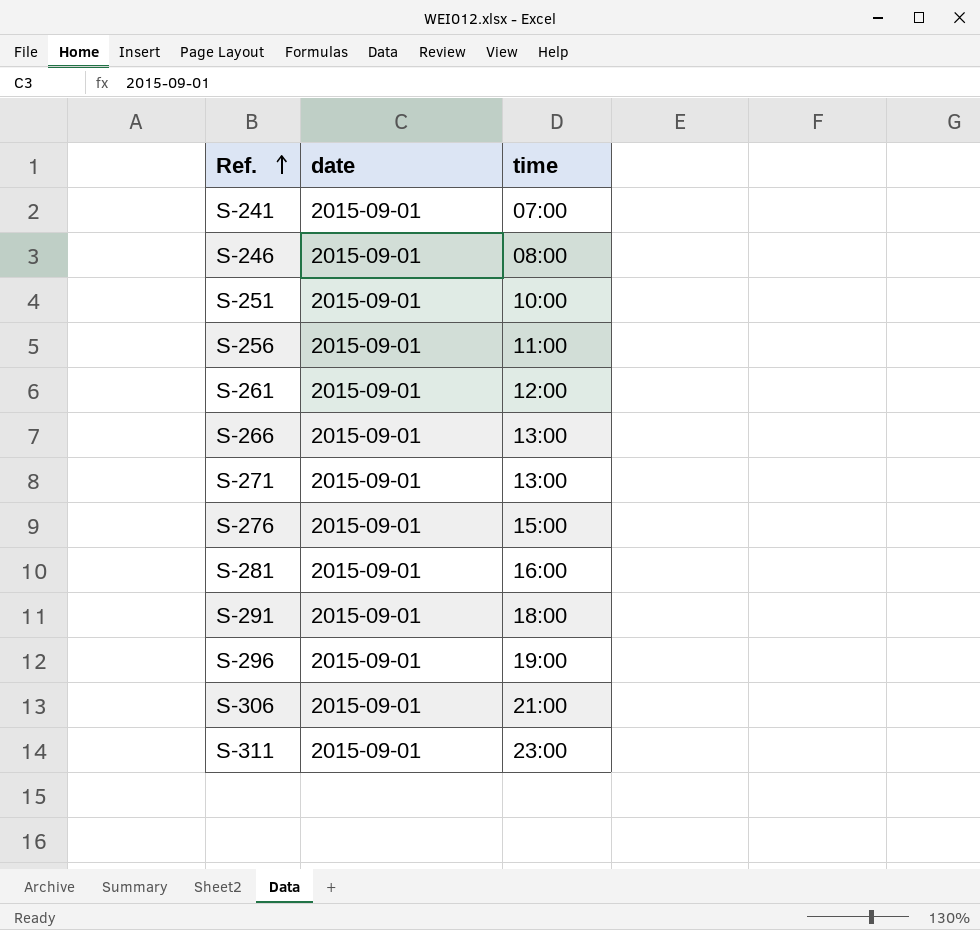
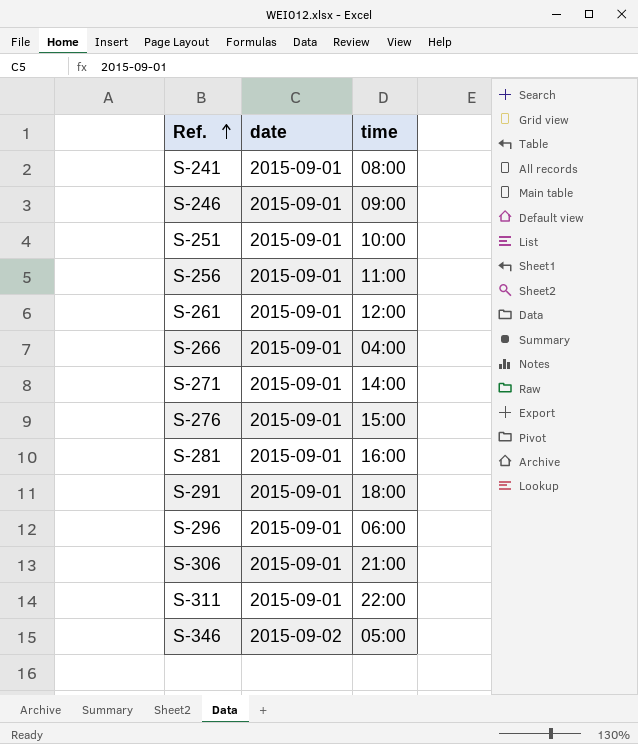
S-241 | time: 07:00 -> 08:00
S-246 | time: 08:00 -> 09:00
S-266 | time: 13:00 -> 04:00
S-271 | time: 13:00 -> 14:00
S-296 | time: 19:00 -> 06:00
S-311 | time: 23:00 -> 22:00
row S-346: none -> 2015-09-02 | 05:00

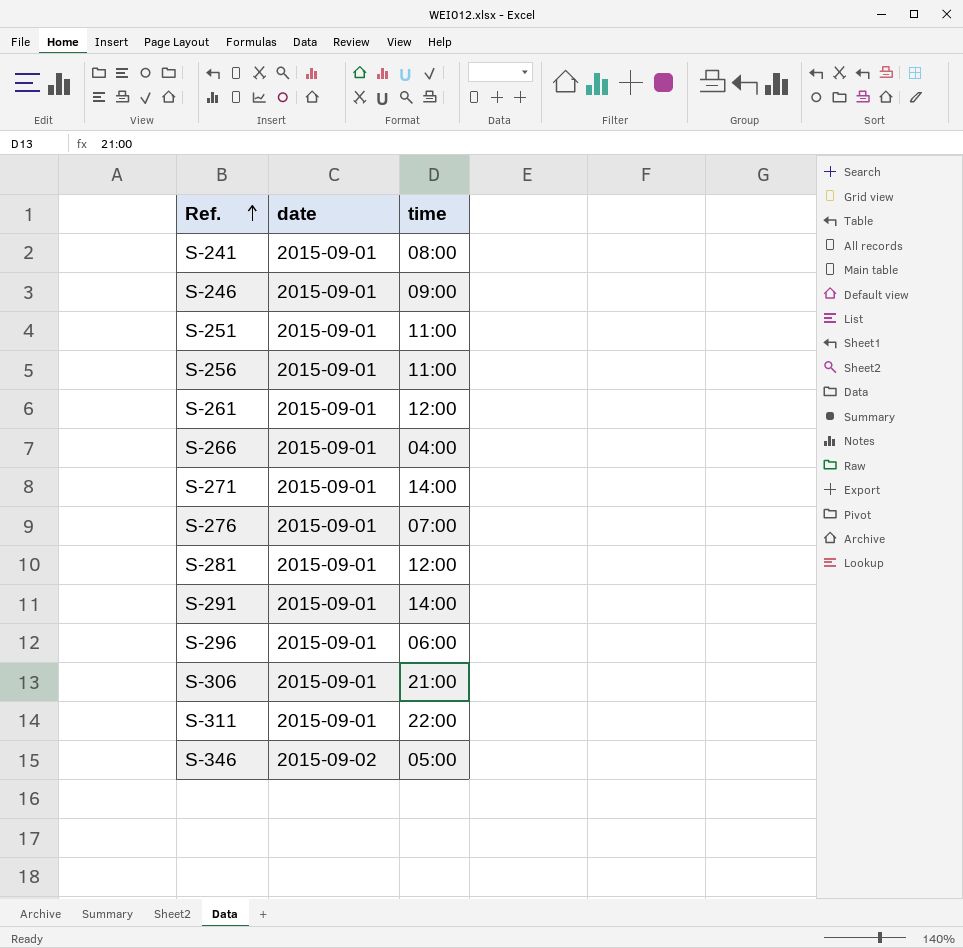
S-251 | time: 10:00 -> 11:00
S-276 | time: 15:00 -> 07:00
S-281 | time: 16:00 -> 12:00
S-291 | time: 18:00 -> 14:00

